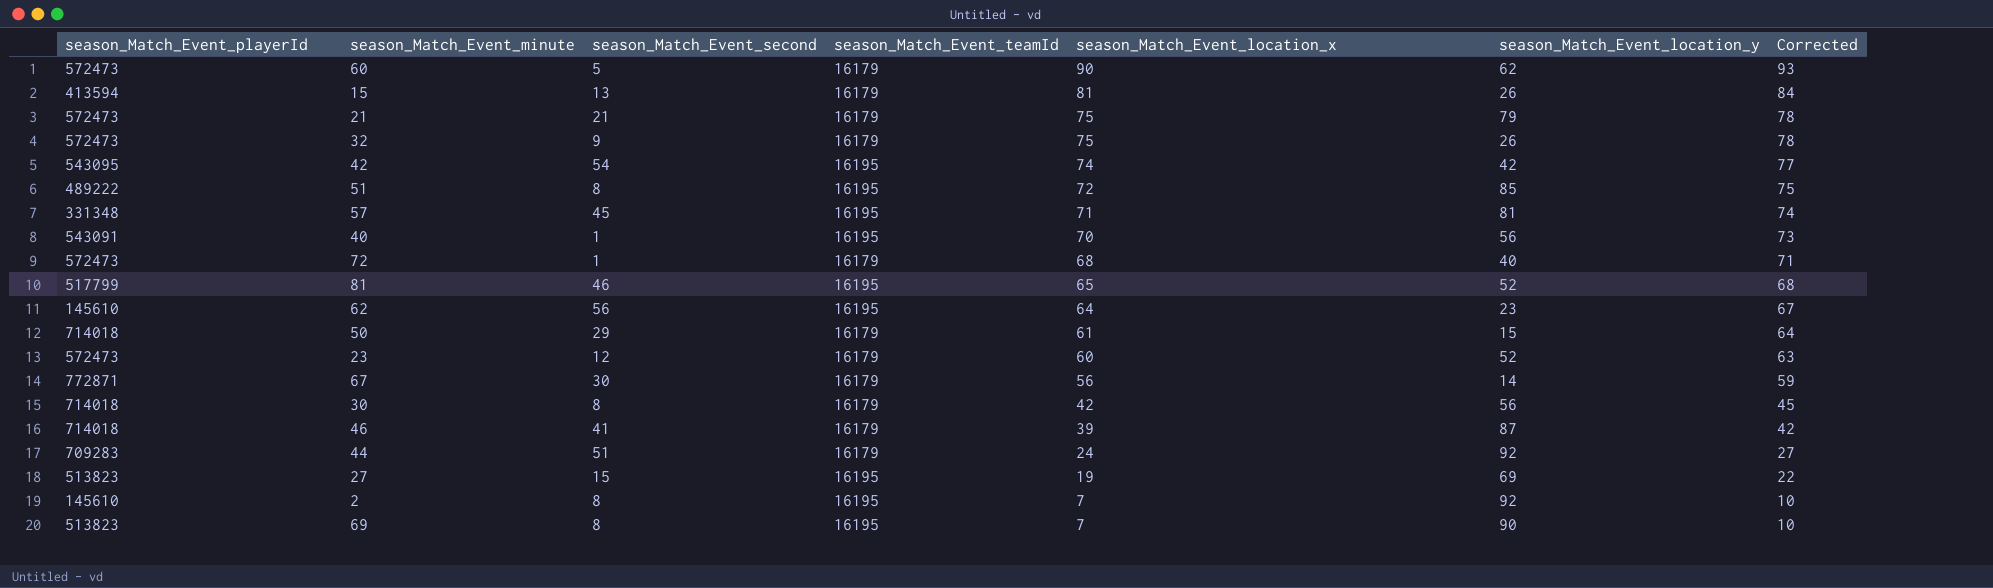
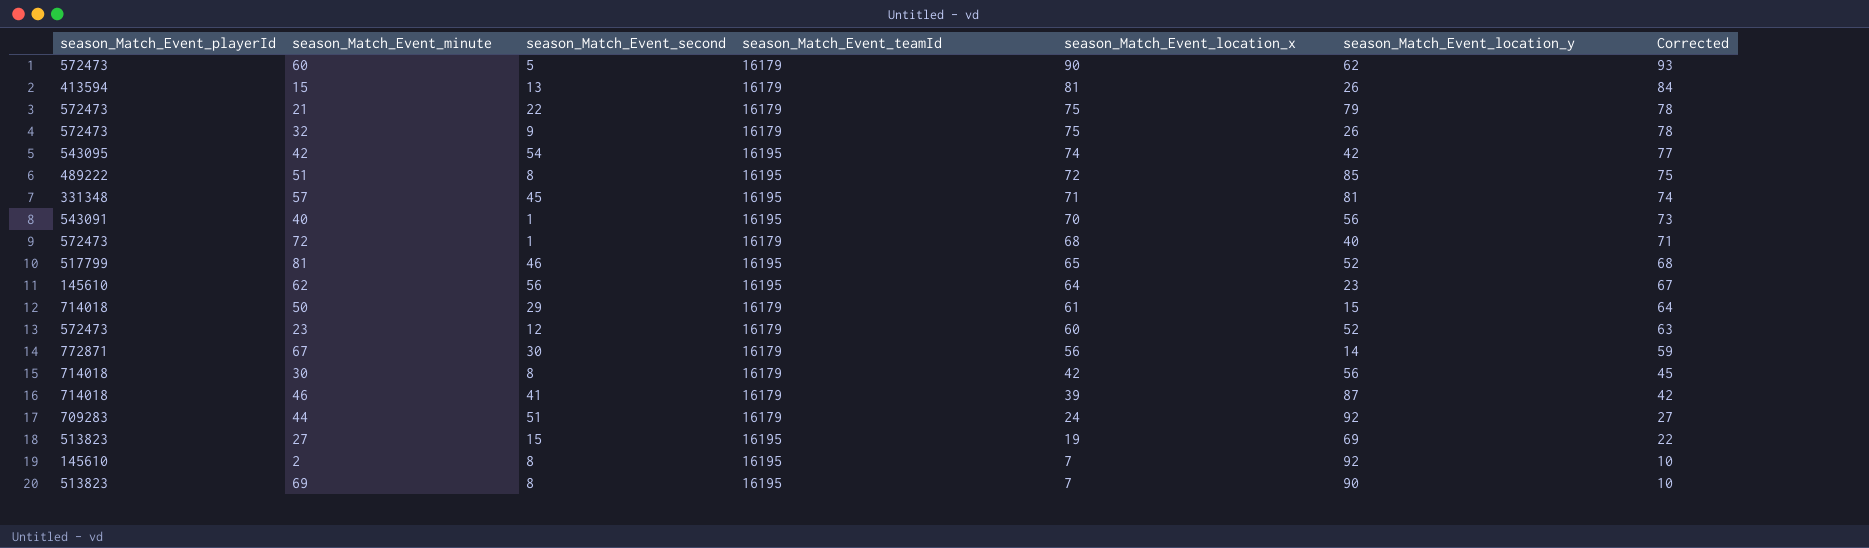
21 | season_Match_Event_second: 21 -> 22

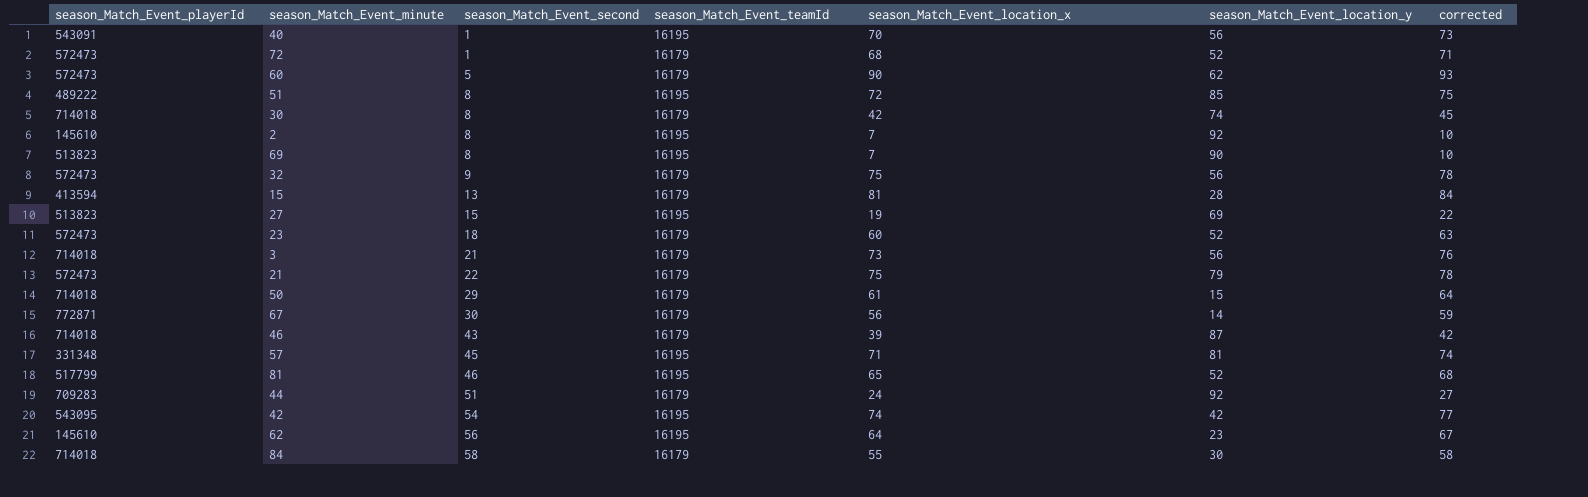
row order: season_Match_Event_location_x descending -> season_Match_Event_second ascending
column name: Corrected -> corrected
72 | season_Match_Event_location_y: 40 -> 52
30 | season_Match_Event_location_y: 56 -> 74
32 | season_Match_Event_location_y: 26 -> 56
15 | season_Match_Event_location_y: 26 -> 28
23 | season_Match_Event_second: 12 -> 18
row 3: none -> 714018 | 21 | 16179 | 73 | 56 | 76
46 | season_Match_Event_second: 41 -> 43
row 84: none -> 714018 | 58 | 16179 | 55 | 30 | 58

